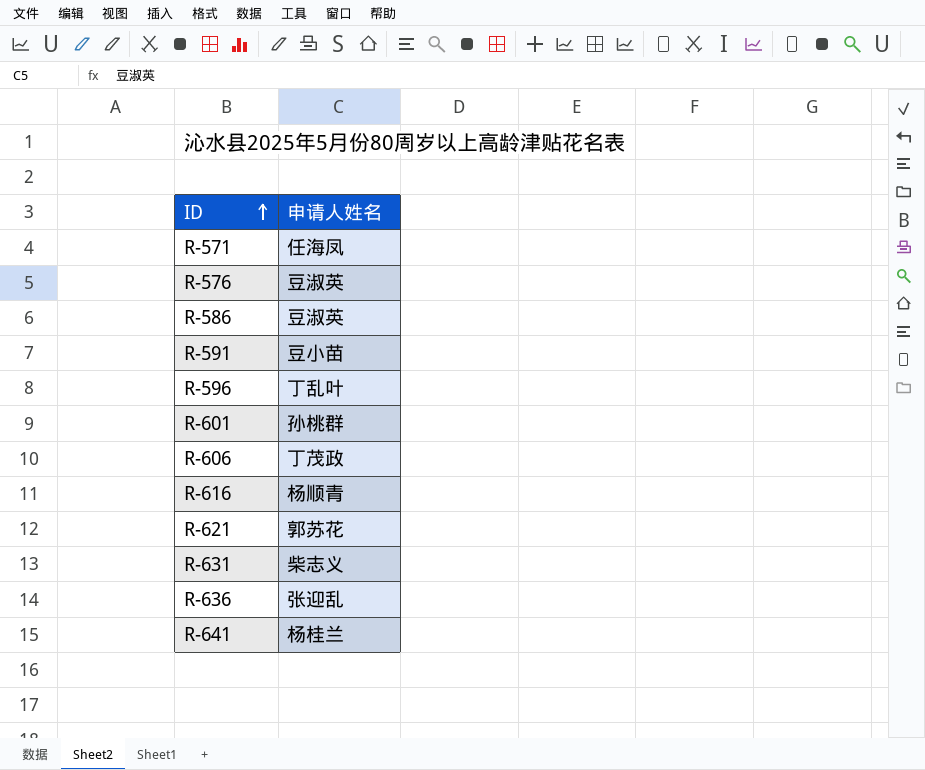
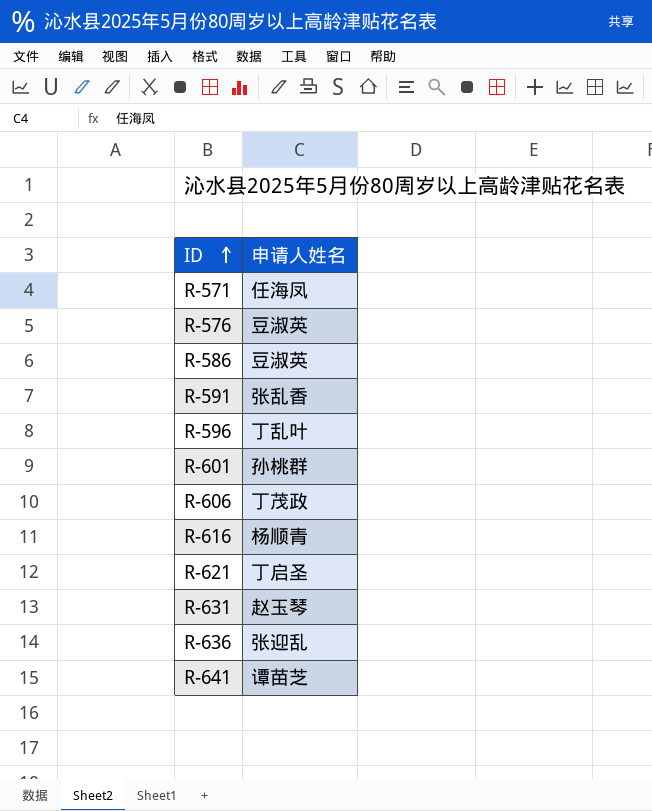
R-591 | 申请人姓名: 豆小苗 -> 张乱香
R-621 | 申请人姓名: 郭苏花 -> 丁启圣
R-631 | 申请人姓名: 柴志义 -> 赵玉琴
R-641 | 申请人姓名: 杨桂兰 -> 谭苗芝

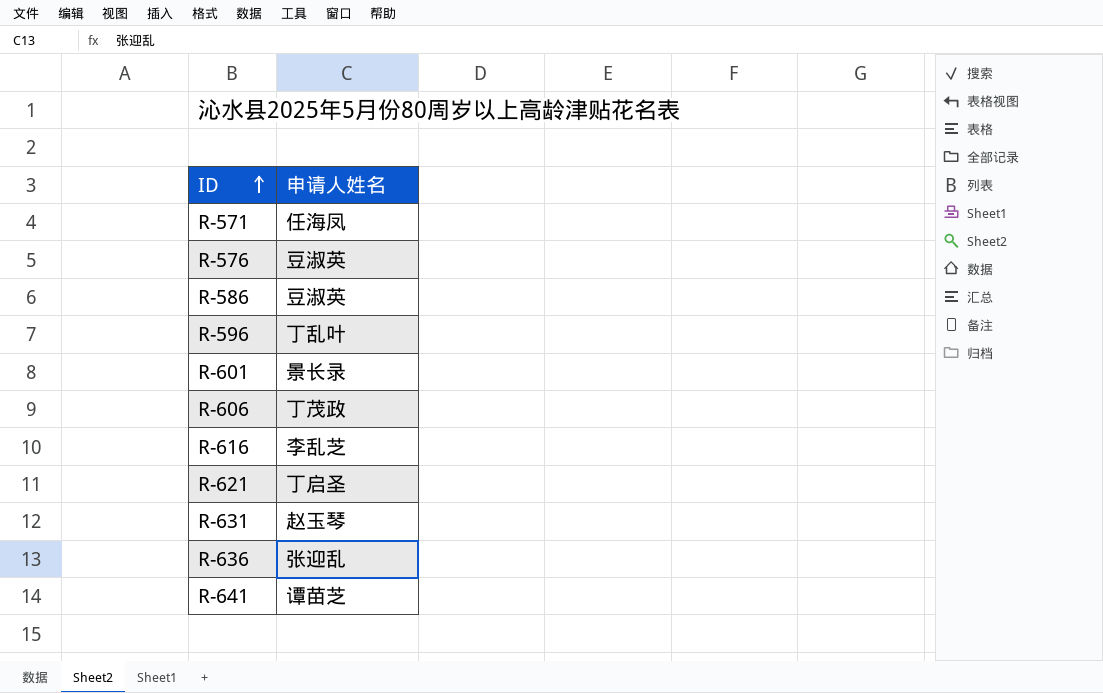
row R-591: 张乱香 -> none
R-601 | 申请人姓名: 孙桃群 -> 景长录
R-616 | 申请人姓名: 杨顺青 -> 李乱芝

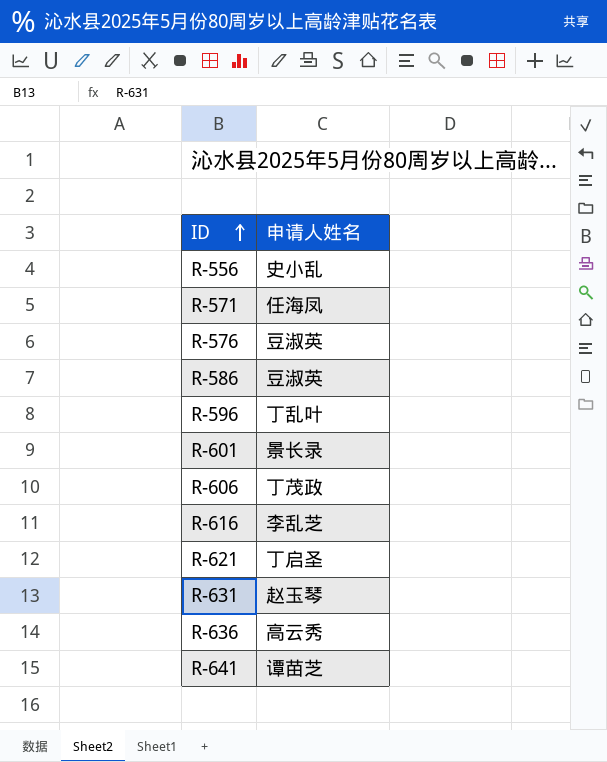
row R-556: none -> 史小乱
R-636 | 申请人姓名: 张迎乱 -> 高云秀

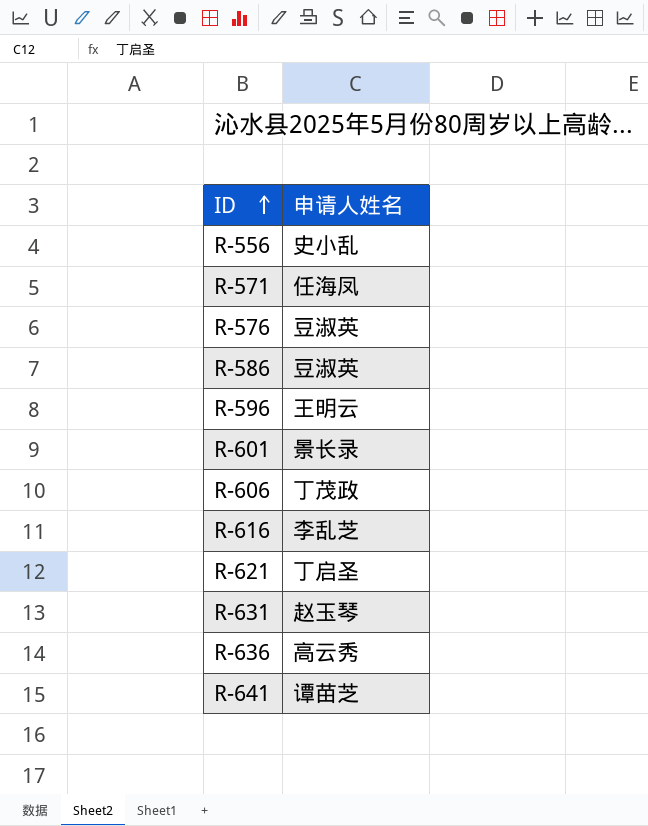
R-596 | 申请人姓名: 丁乱叶 -> 王明云

